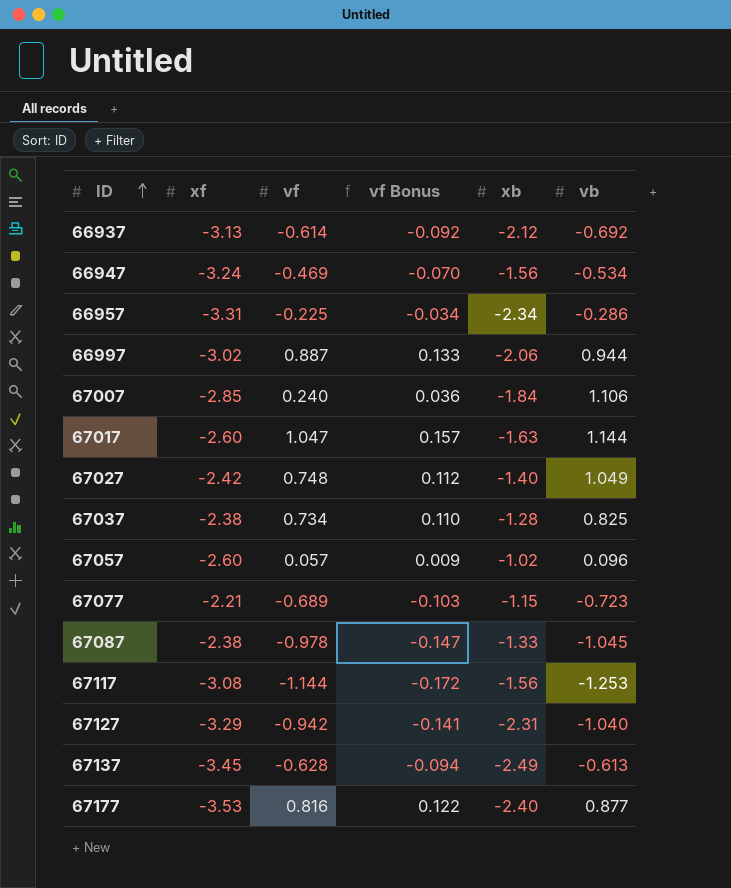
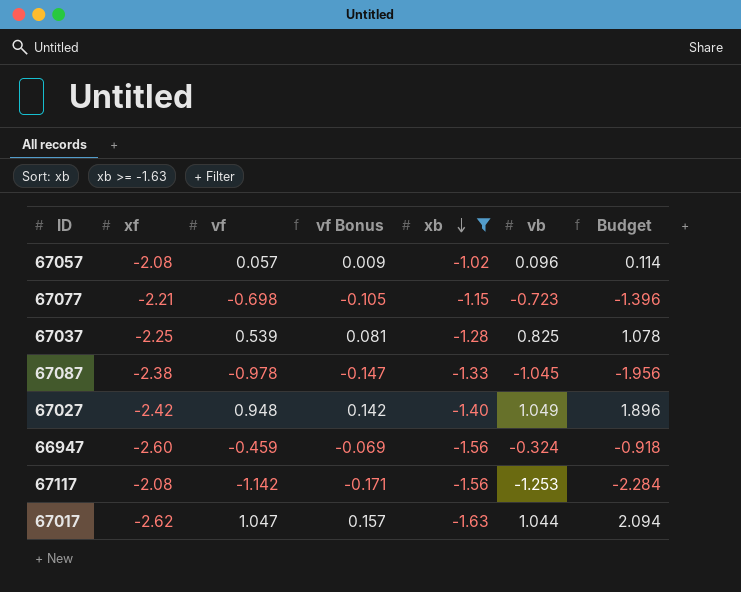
filter: none -> xb >= -1.63
row order: ID ascending -> xb descending
column Budget | formula: none -> [vf] * 2
67057 | xf: -2.60 -> -2.08
67077 | vf: -0.689 -> -0.698
67077 | vf Bonus: -0.103 -> -0.105
67037 | xf: -2.38 -> -2.25
67037 | vf: 0.734 -> 0.539
67037 | vf Bonus: 0.110 -> 0.081
67027 | vf: 0.748 -> 0.948
67027 | vf Bonus: 0.112 -> 0.142
66947 | xf: -3.24 -> -2.60
66947 | vf: -0.469 -> -0.459
66947 | vf Bonus: -0.070 -> -0.069
66947 | vb: -0.534 -> -0.324
67117 | xf: -3.08 -> -2.08
67117 | vf: -1.144 -> -1.142
67117 | vf Bonus: -0.172 -> -0.171
67017 | xf: -2.60 -> -2.62
67017 | vb: 1.144 -> 1.044

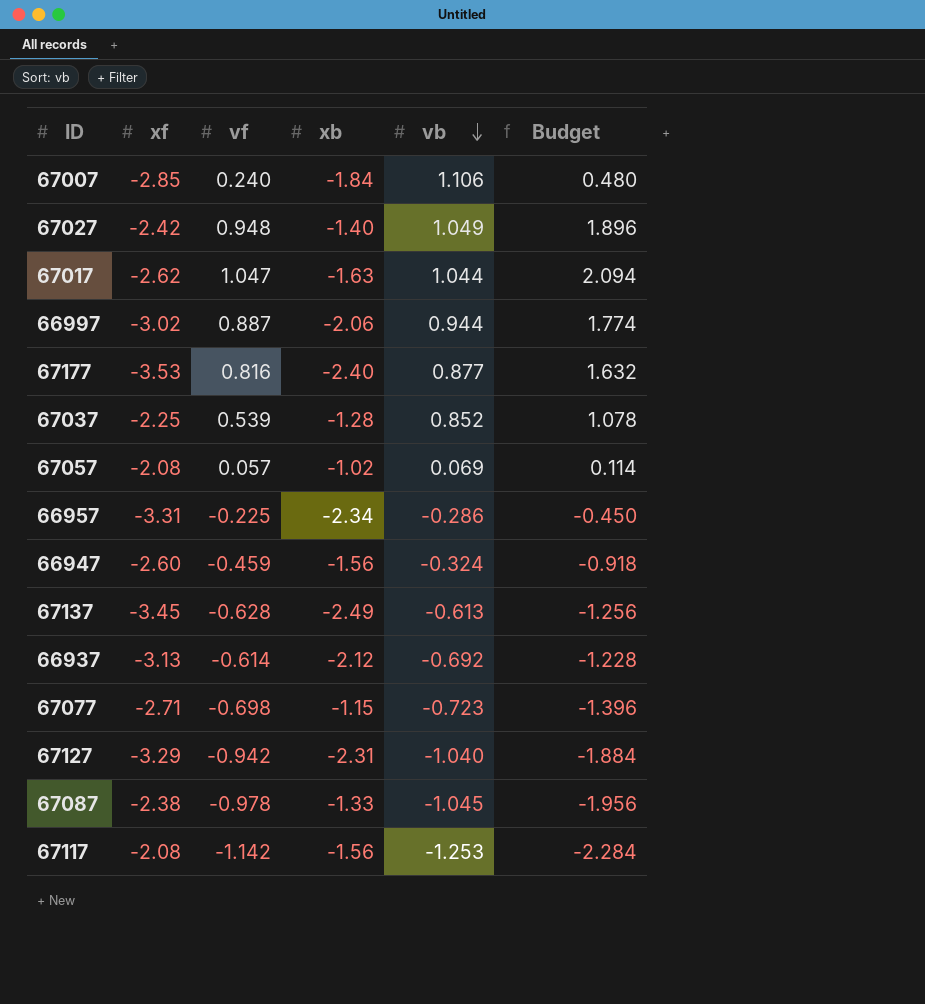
filter: xb >= -1.63 -> none
row order: xb descending -> vb descending
column vf Bonus | formula: [vf] * 0.15 -> none
67037 | vb: 0.825 -> 0.852
67057 | vb: 0.096 -> 0.069
67077 | xf: -2.21 -> -2.71

